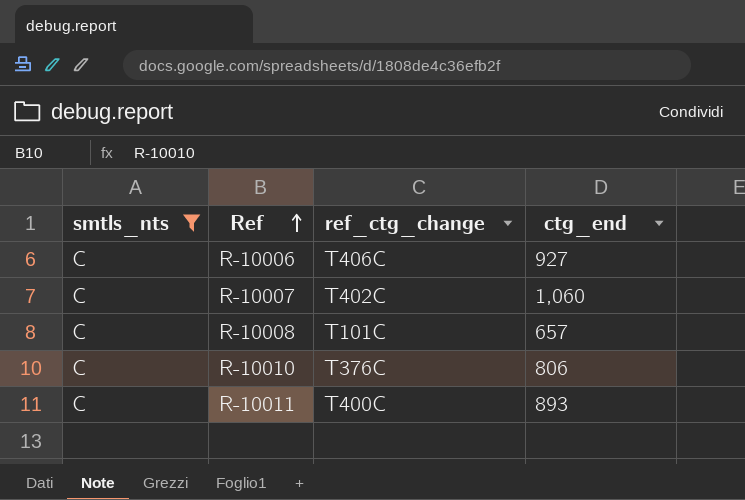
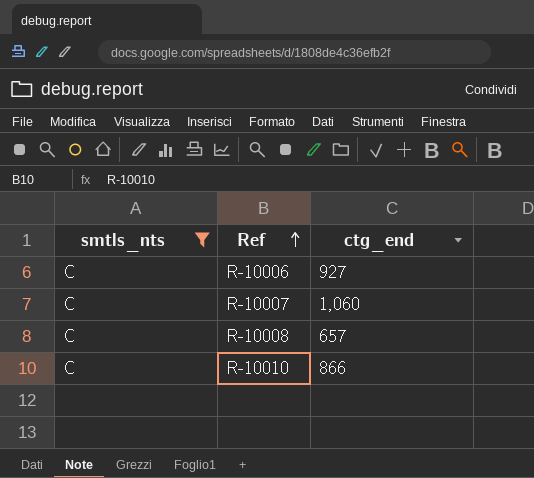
column ref_ctg_change | position: 3 -> none
row R-10011: C | T400C | 893 -> none
R-10010 | ctg_end: 806 -> 866

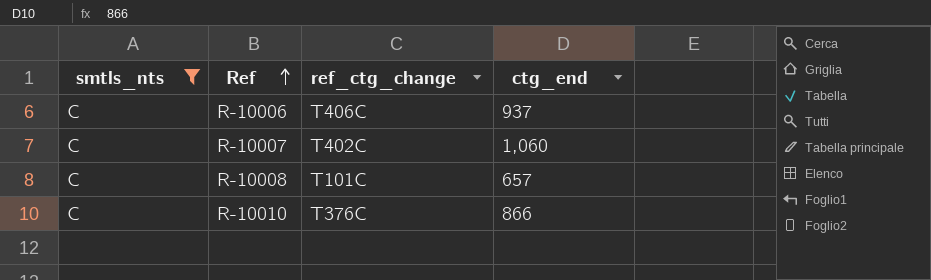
column ref_ctg_change | position: none -> 3
R-10006 | ctg_end: 927 -> 937

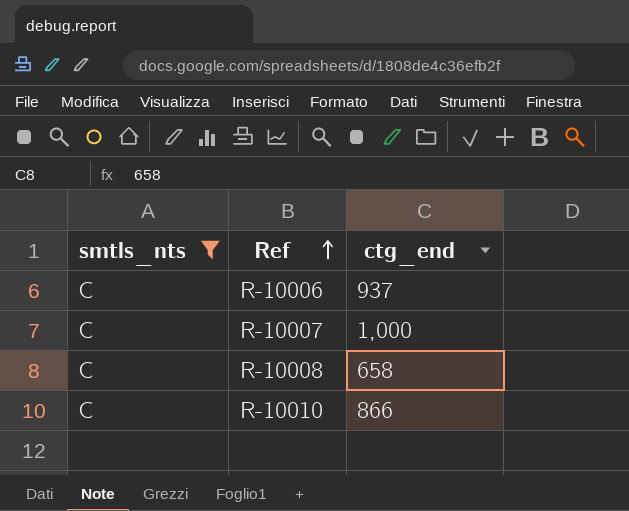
column ref_ctg_change | position: 3 -> none
R-10007 | ctg_end: 1,060 -> 1,000
R-10008 | ctg_end: 657 -> 658

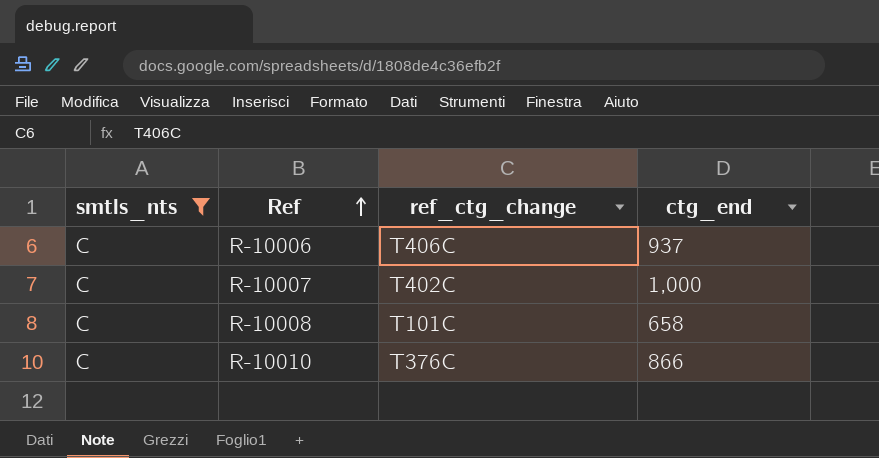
column ref_ctg_change | position: none -> 3

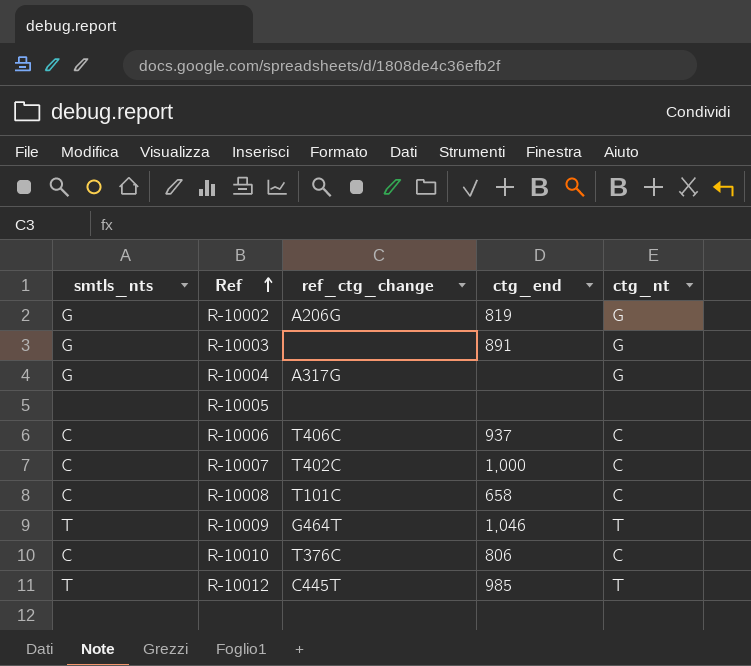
filter: smtls_nts = C -> none
column ctg_nt | position: none -> 5
R-10010 | ctg_end: 866 -> 806

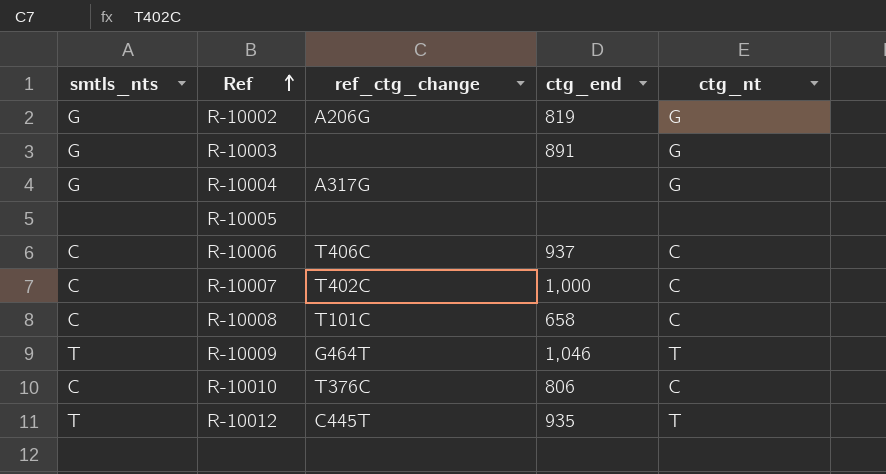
R-10012 | ctg_end: 985 -> 935

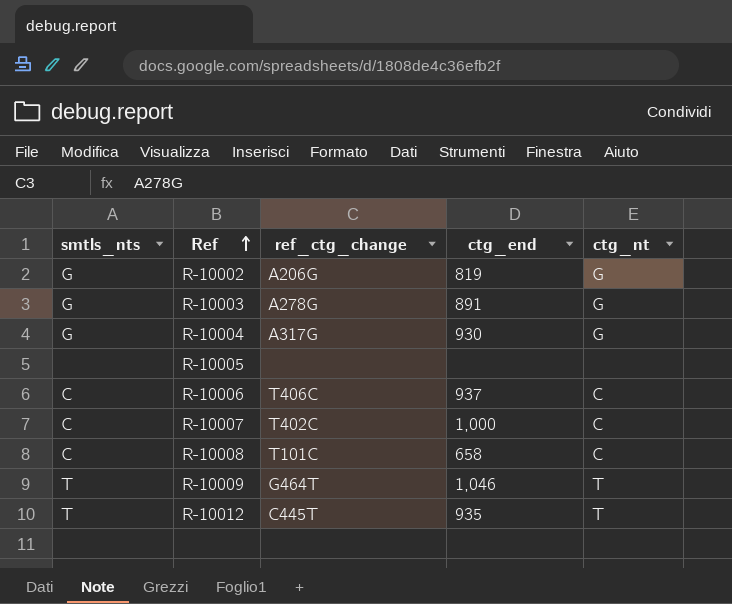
row R-10010: C | T376C | 806 | C -> none
R-10003 | ref_ctg_change: none -> A278G
R-10004 | ctg_end: none -> 930

